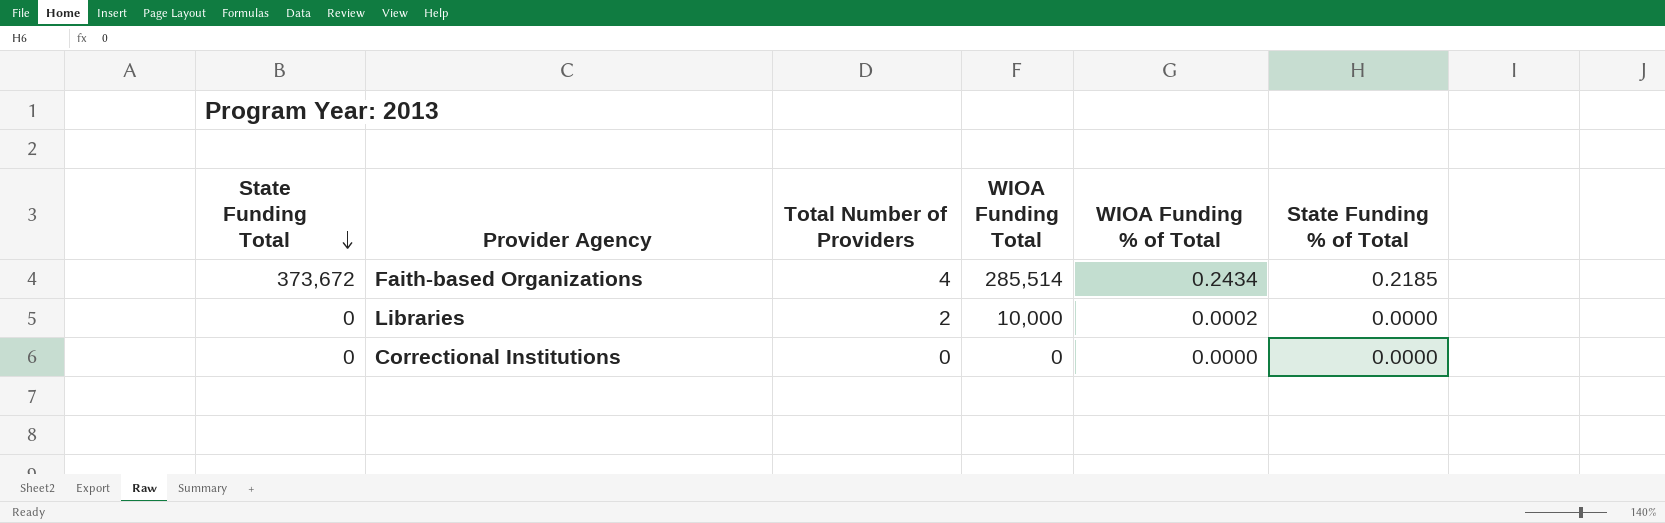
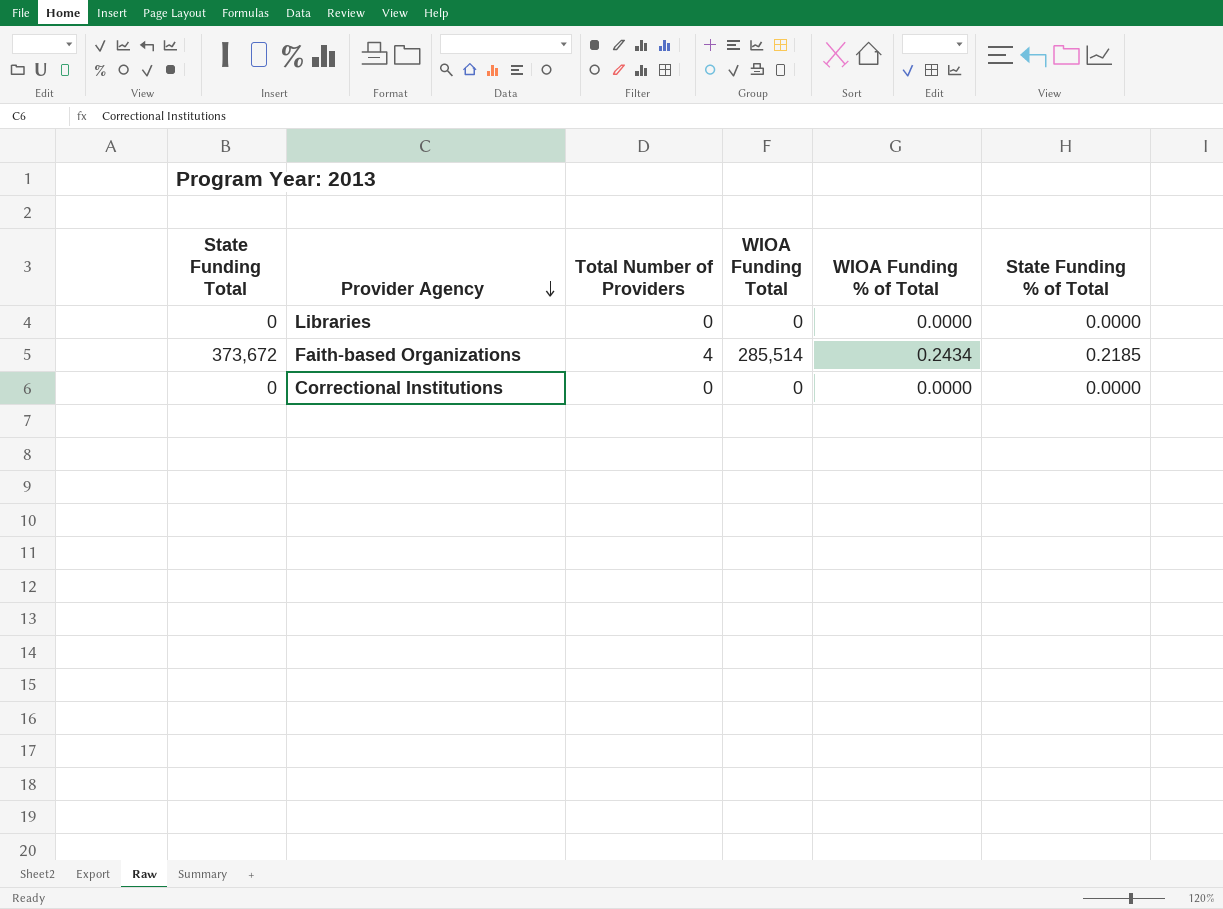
row order: State Funding Total descending -> Provider Agency descending
Libraries | Total Number of Providers: 2 -> 0
Libraries | WIOA Funding Total: 10,000 -> 0
Libraries | WIOA Funding % of Total: 0.0002 -> 0.0000

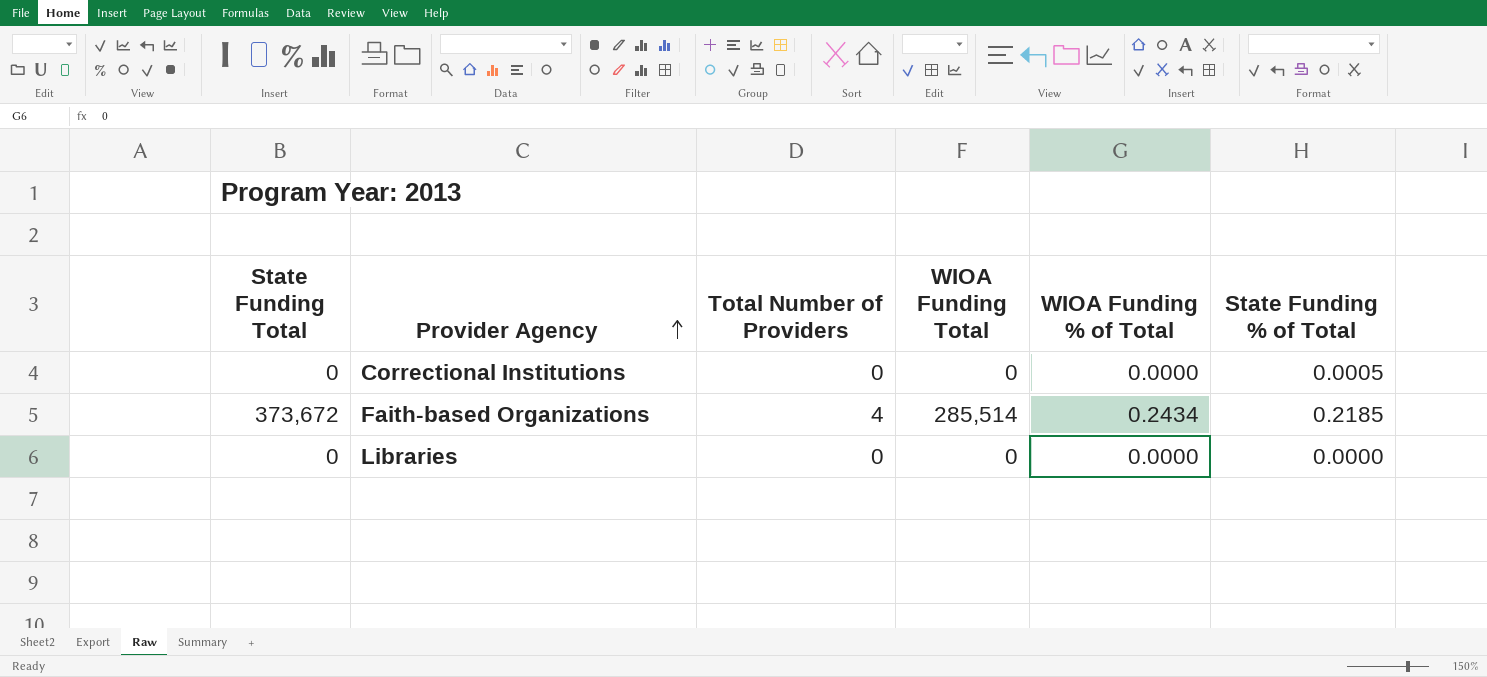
row order: Provider Agency descending -> Provider Agency ascending
Correctional Institutions | State Funding % of Total: 0.0000 -> 0.0005

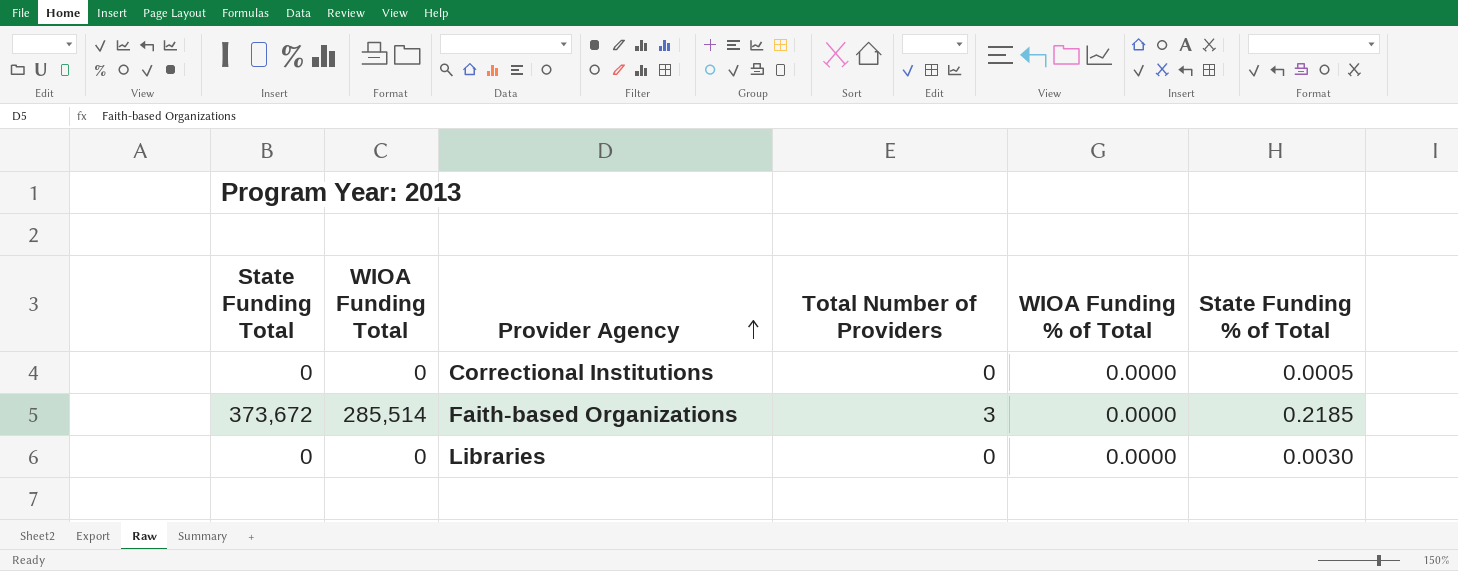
column WIOA Funding Total | position: 4 -> 2
Faith-based Organizations | Total Number of Providers: 4 -> 3
Faith-based Organizations | WIOA Funding % of Total: 0.2434 -> 0.0000
Libraries | State Funding % of Total: 0.0000 -> 0.0030

